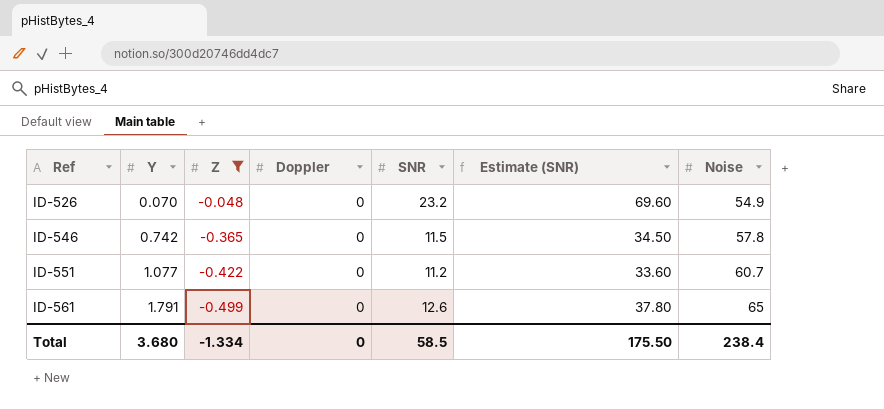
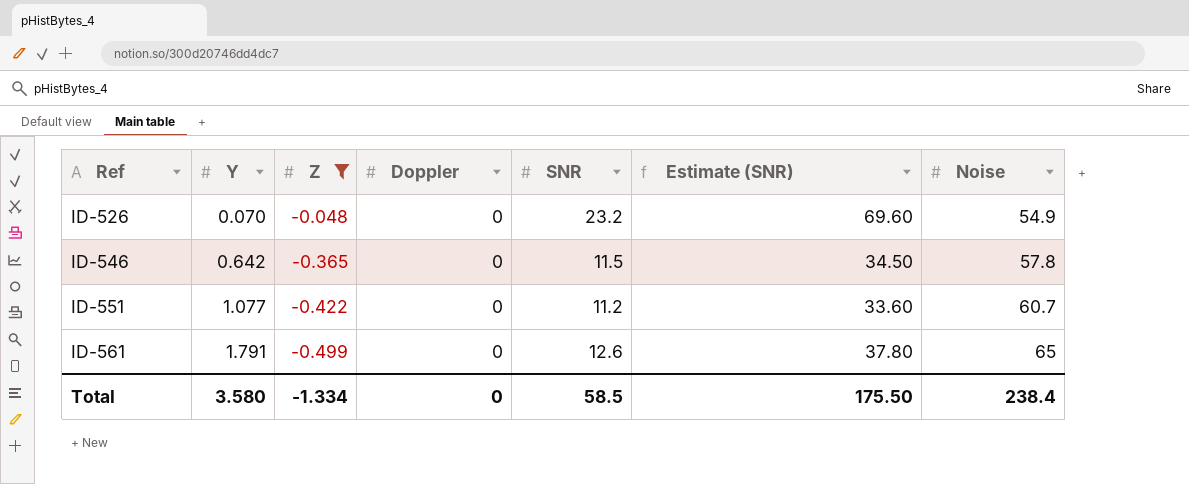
ID-546 | Y: 0.742 -> 0.642
Total | Y: 3.680 -> 3.580

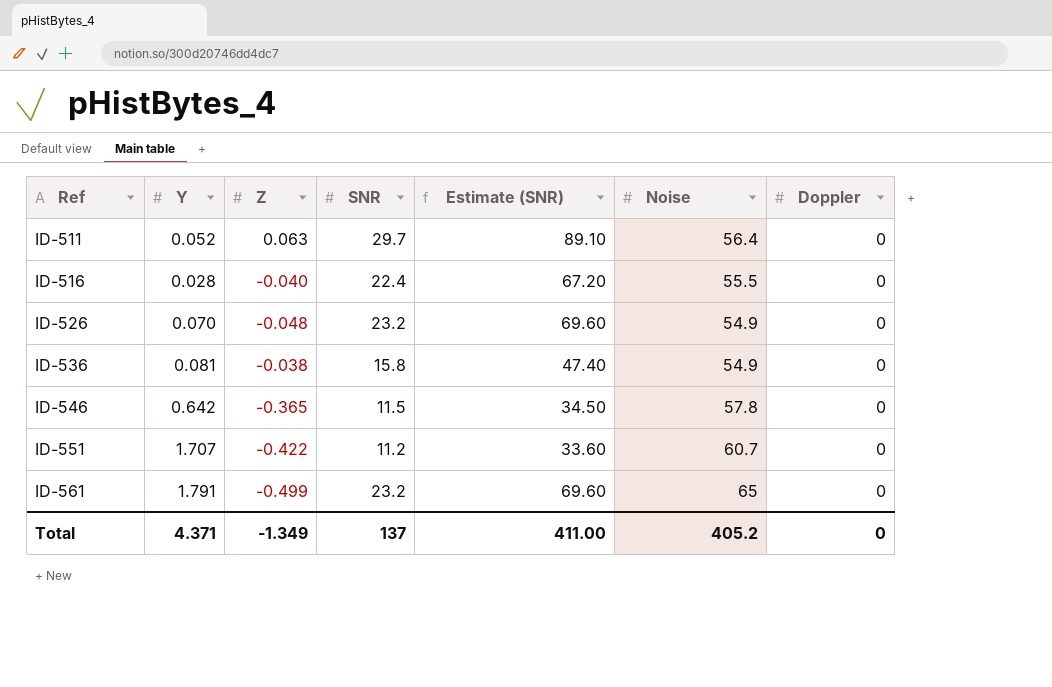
filter: Z <= -0.048 -> none
column Doppler | position: 4 -> 7
ID-551 | Y: 1.077 -> 1.707
ID-561 | SNR: 12.6 -> 23.2
ID-561 | Estimate (SNR): 37.80 -> 69.60
Total | Y: 3.580 -> 4.371
Total | Z: -1.334 -> -1.349
Total | SNR: 58.5 -> 137
Total | Estimate (SNR): 175.50 -> 411.00
Total | Noise: 238.4 -> 405.2

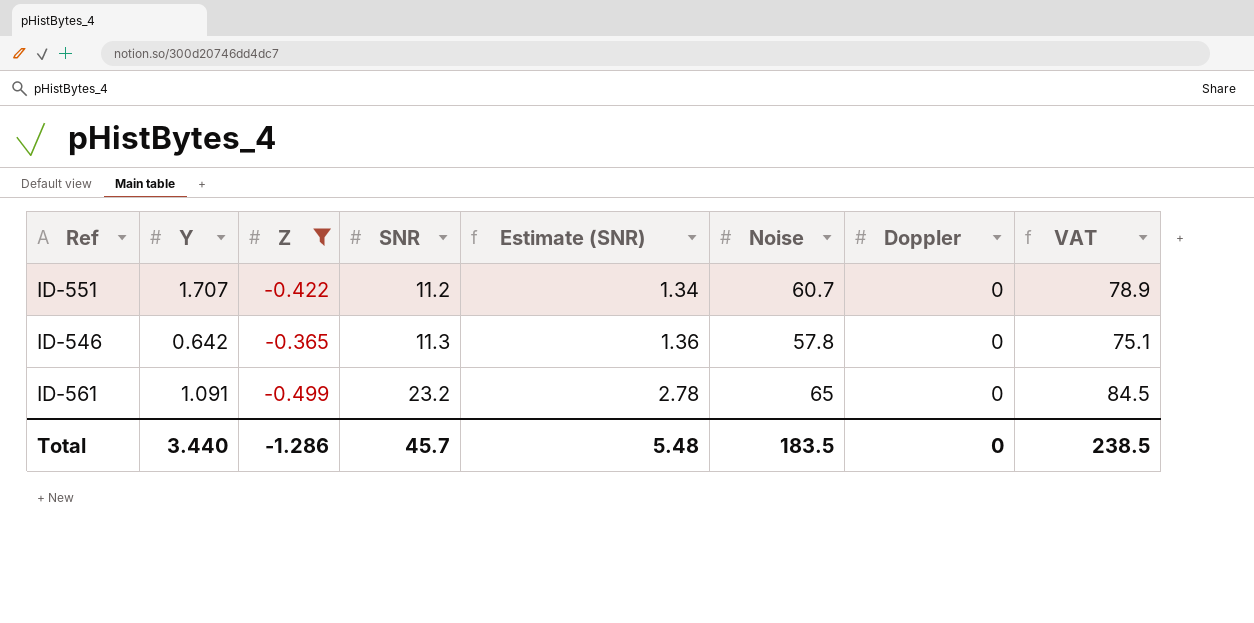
filter: none -> Z <= -0.365
row order: Ref ascending -> SNR ascending
column Estimate (SNR) | formula: [SNR] * 3 -> [SNR] * 0.12
column VAT | formula: none -> [Noise] * 1.3
ID-546 | SNR: 11.5 -> 11.3
ID-561 | Y: 1.791 -> 1.091
Total | Y: 4.371 -> 3.440
Total | Z: -1.349 -> -1.286
Total | SNR: 137 -> 45.7
Total | Estimate (SNR): 411.00 -> 5.48
Total | Noise: 405.2 -> 183.5

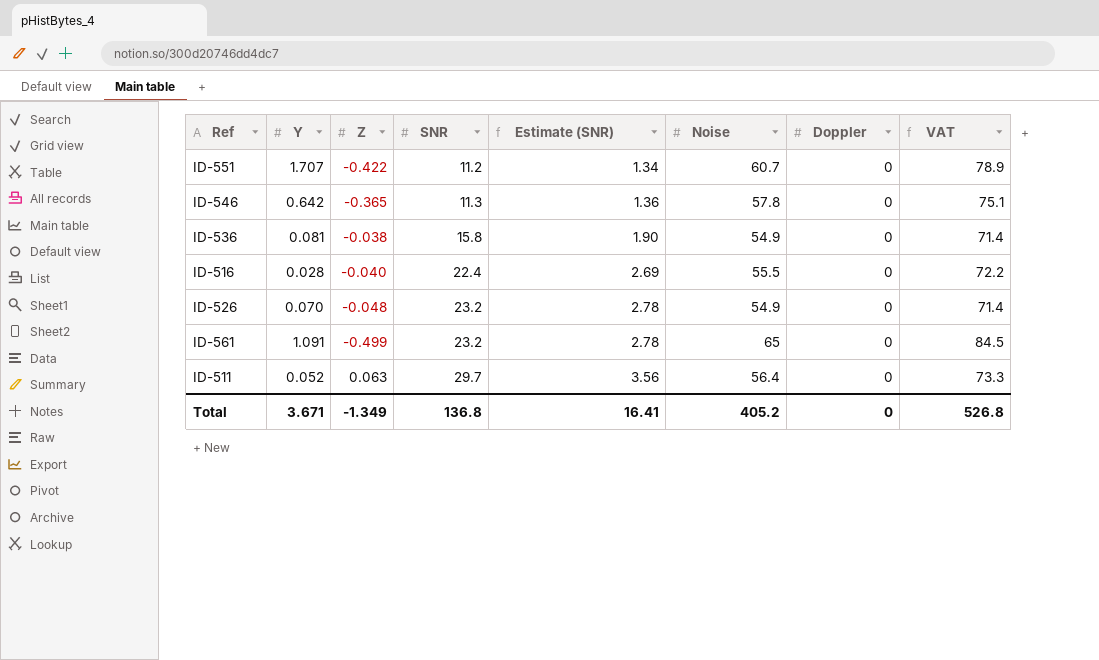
filter: Z <= -0.365 -> none
Total | Y: 3.440 -> 3.671
Total | Z: -1.286 -> -1.349
Total | SNR: 45.7 -> 136.8
Total | Estimate (SNR): 5.48 -> 16.41
Total | Noise: 183.5 -> 405.2
Total | VAT: 238.5 -> 526.8

